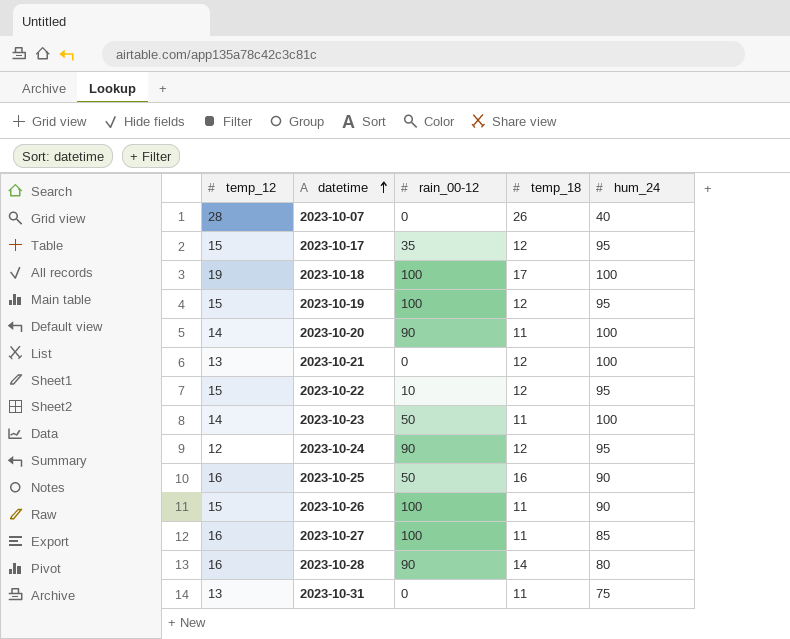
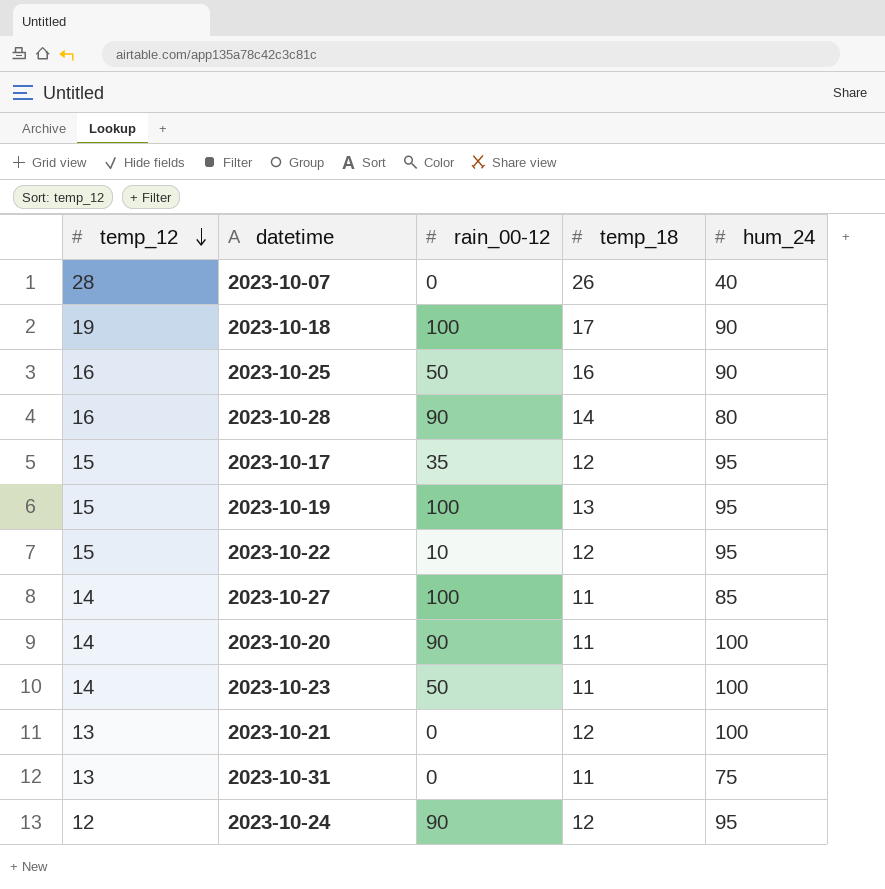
row order: datetime ascending -> temp_12 descending
row 2023-10-26: 15 | 100 | 11 | 90 -> none
2023-10-18 | hum_24: 100 -> 90
2023-10-19 | temp_18: 12 -> 13
2023-10-27 | temp_12: 16 -> 14

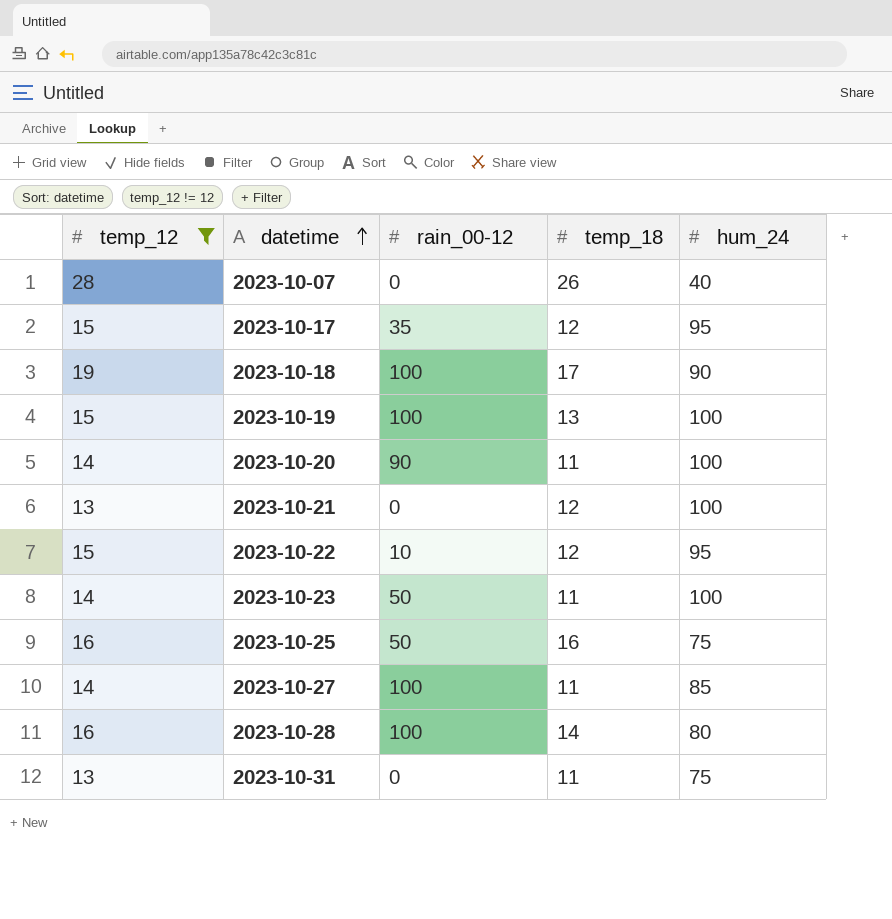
filter: none -> temp_12 != 12
row order: temp_12 descending -> datetime ascending
2023-10-19 | hum_24: 95 -> 100
2023-10-25 | hum_24: 90 -> 75
2023-10-28 | rain_00-12: 90 -> 100

